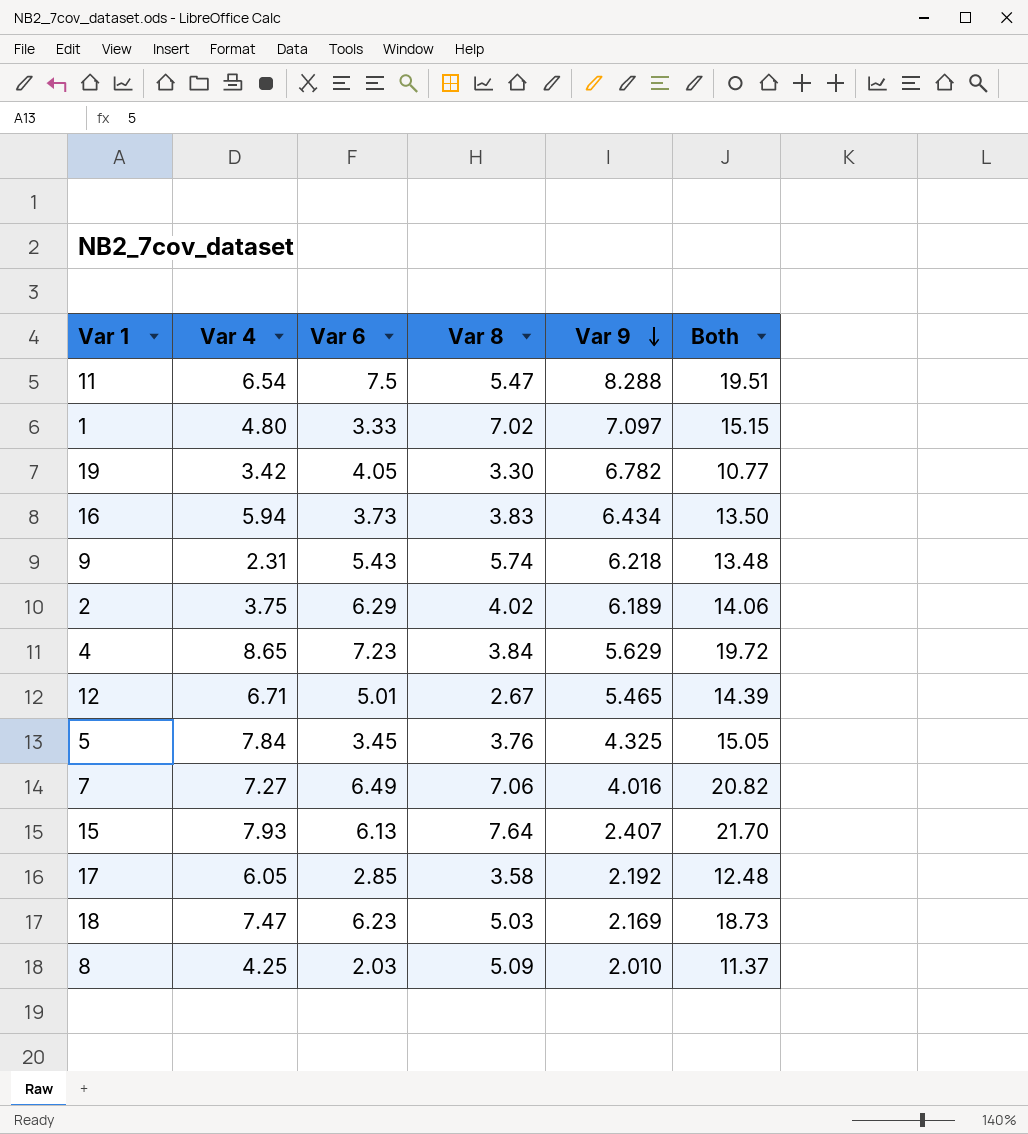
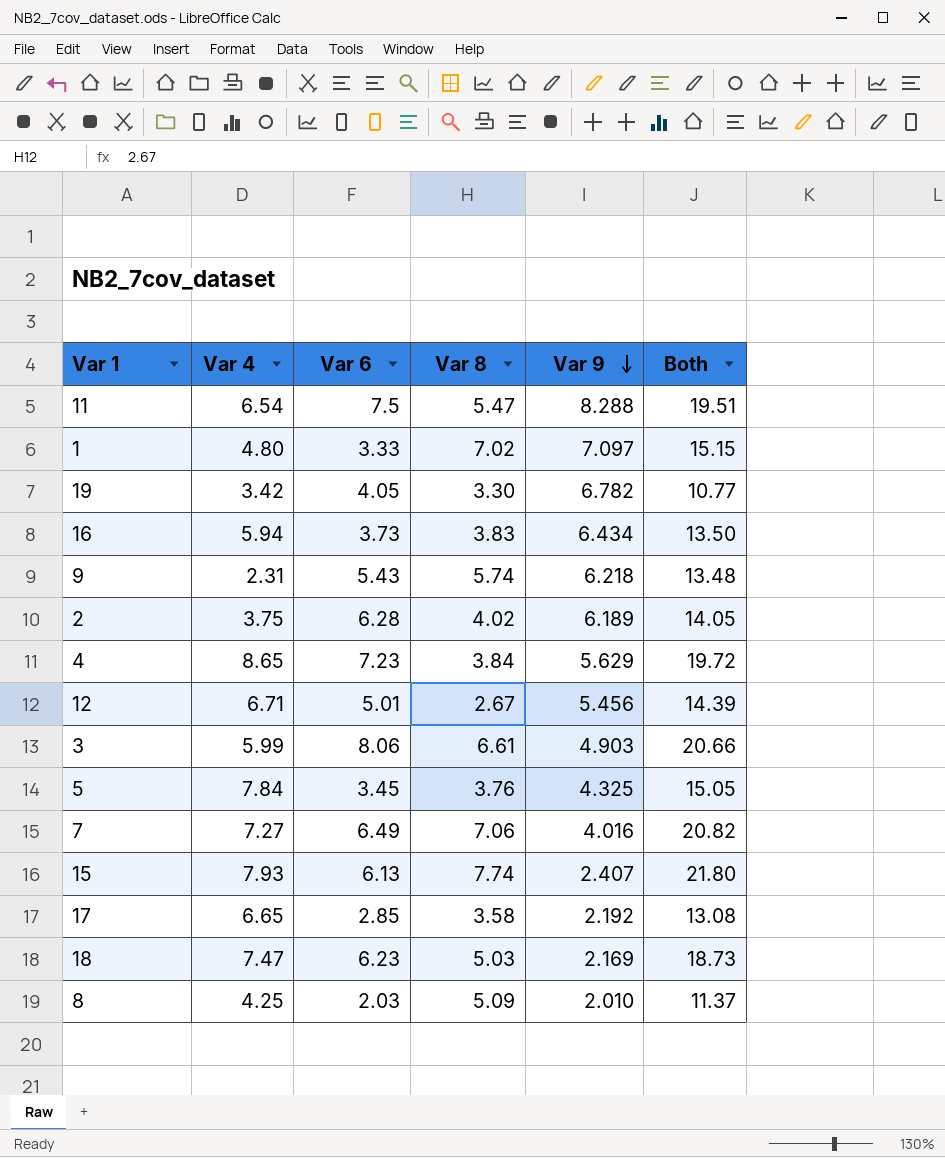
2 | Var 6: 6.29 -> 6.28
2 | Both: 14.06 -> 14.05
12 | Var 9: 5.465 -> 5.456
row 3: none -> 5.99 | 8.06 | 6.61 | 4.903 | 20.66
15 | Var 8: 7.64 -> 7.74
15 | Both: 21.70 -> 21.80
17 | Var 4: 6.05 -> 6.65
17 | Both: 12.48 -> 13.08

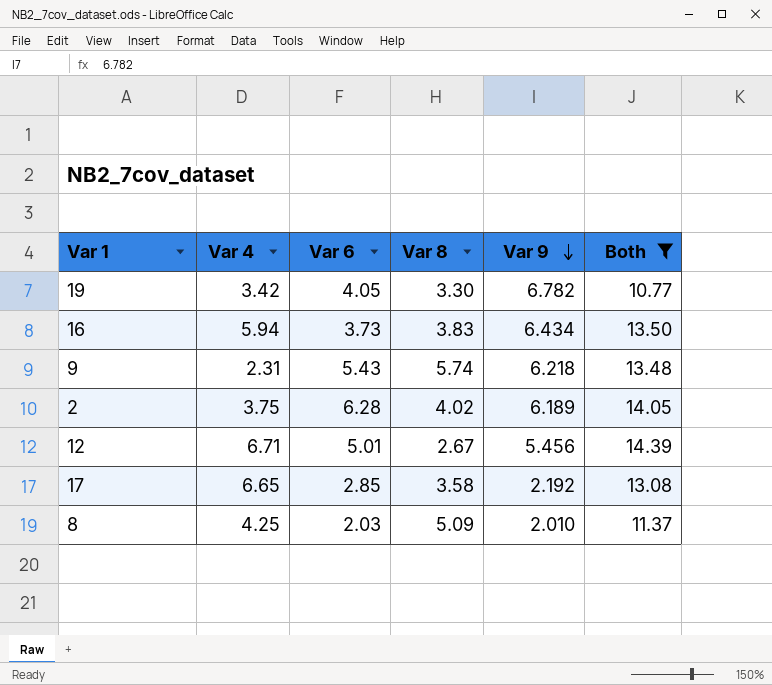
filter: none -> Both <= 14.39

